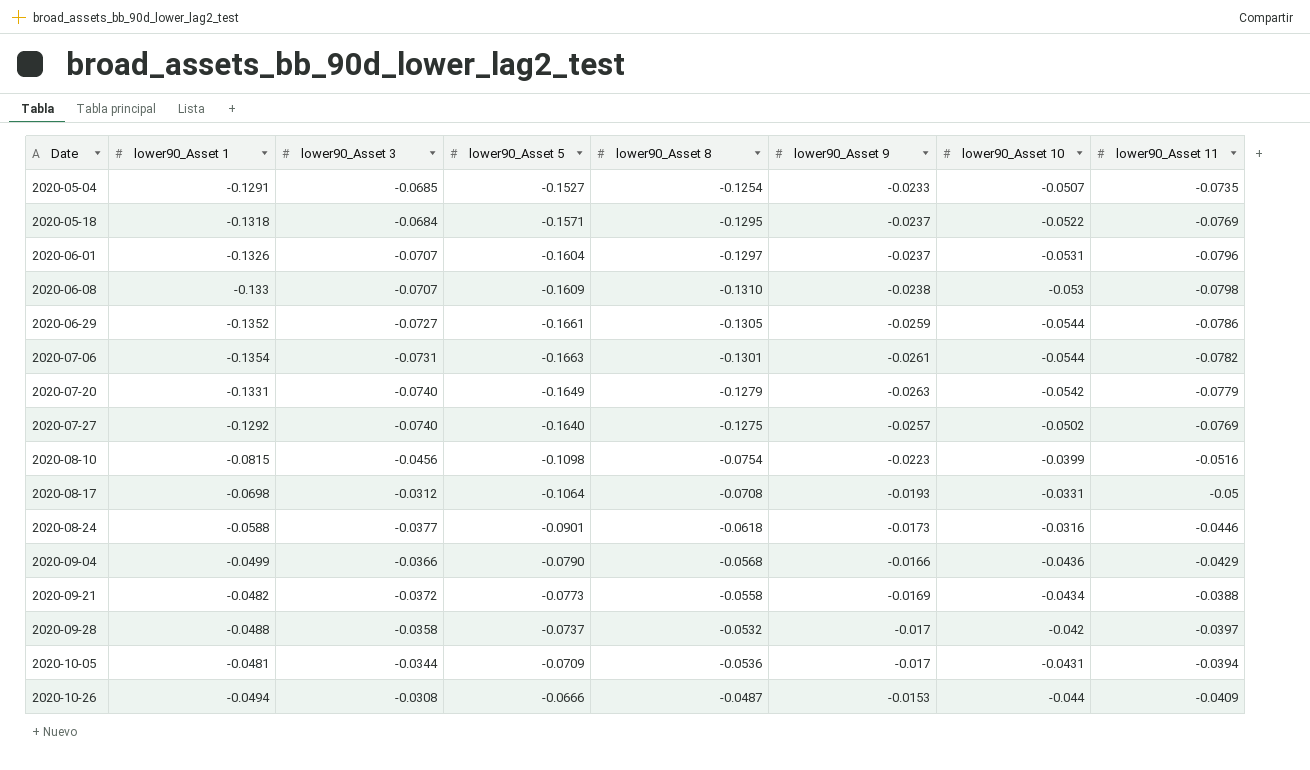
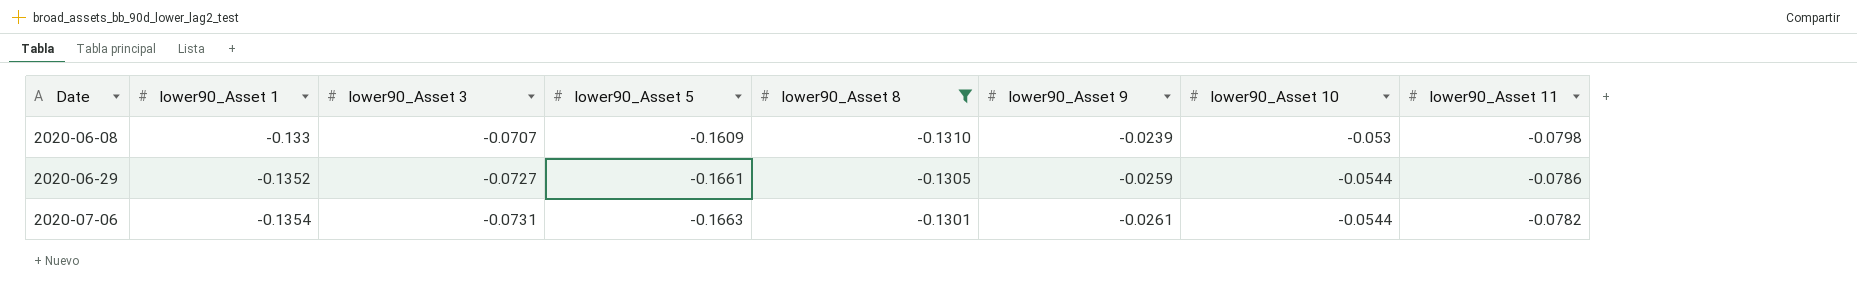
filter: none -> lower90_Asset 8 <= -0.1301
2020-06-08 | lower90_Asset 9: -0.0238 -> -0.0239

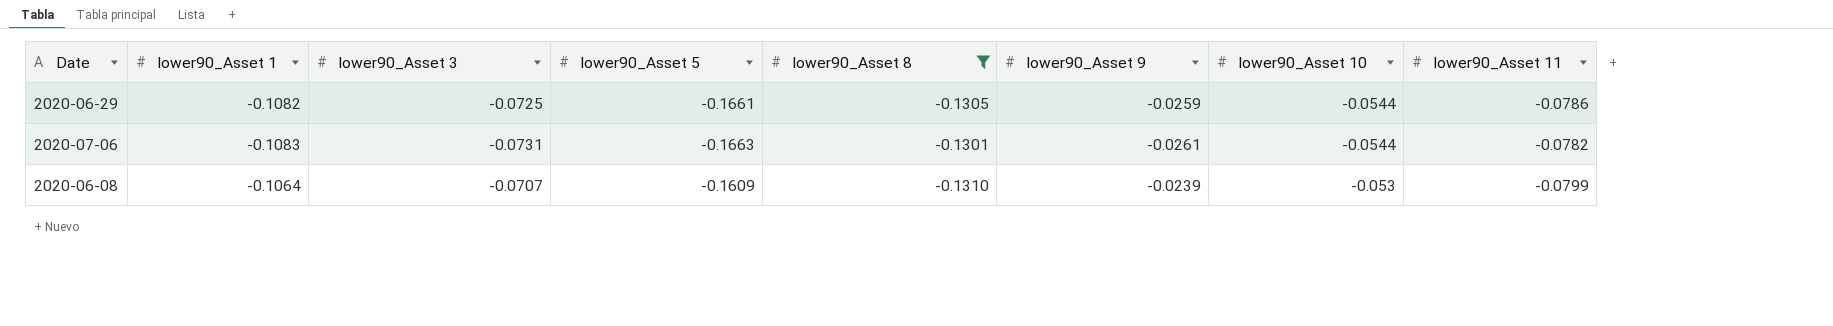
row order: Date ascending -> lower90_Asset 10 ascending
2020-06-29 | lower90_Asset 1: -0.1352 -> -0.1082
2020-06-29 | lower90_Asset 3: -0.0727 -> -0.0725
2020-07-06 | lower90_Asset 1: -0.1354 -> -0.1083
2020-06-08 | lower90_Asset 1: -0.133 -> -0.1064
2020-06-08 | lower90_Asset 11: -0.0798 -> -0.0799

